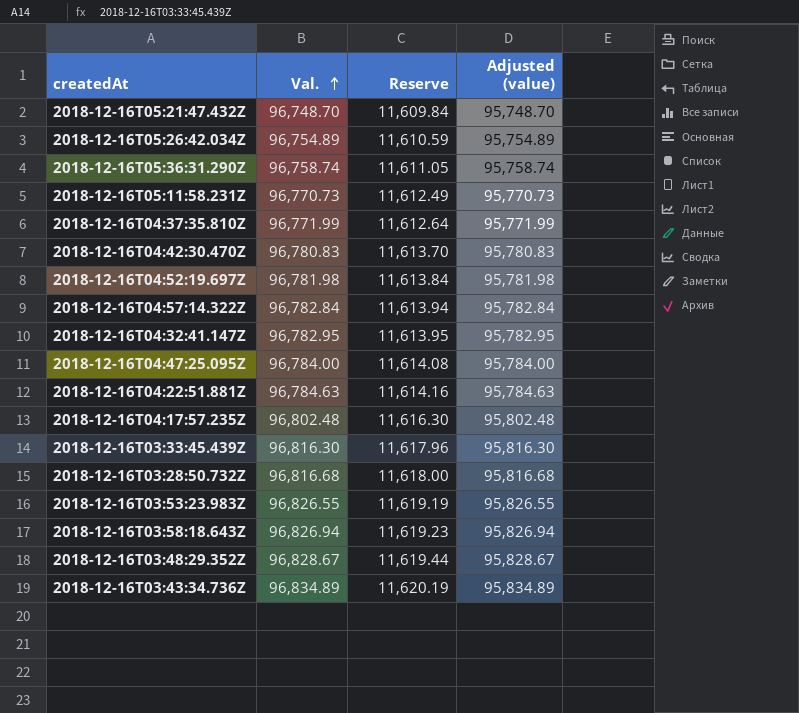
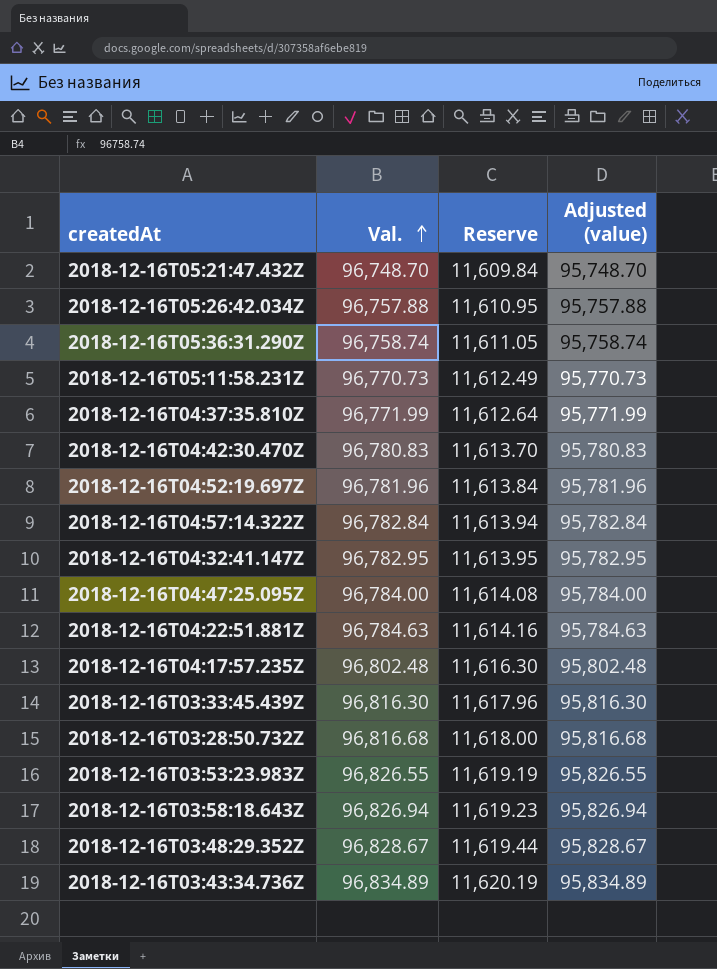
2018-12-16T05:26:42.034Z | Val.: 96,754.89 -> 96,757.88
2018-12-16T05:26:42.034Z | Reserve: 11,610.59 -> 11,610.95
2018-12-16T05:26:42.034Z | Adjusted (value): 95,754.89 -> 95,757.88
2018-12-16T04:52:19.697Z | Val.: 96,781.98 -> 96,781.96
2018-12-16T04:52:19.697Z | Adjusted (value): 95,781.98 -> 95,781.96

